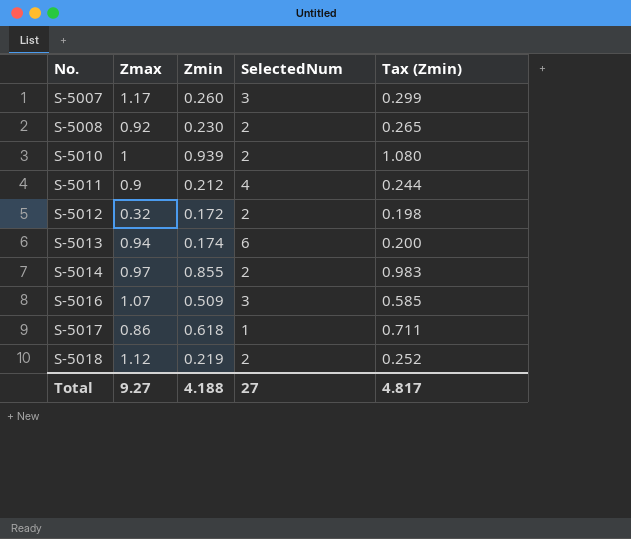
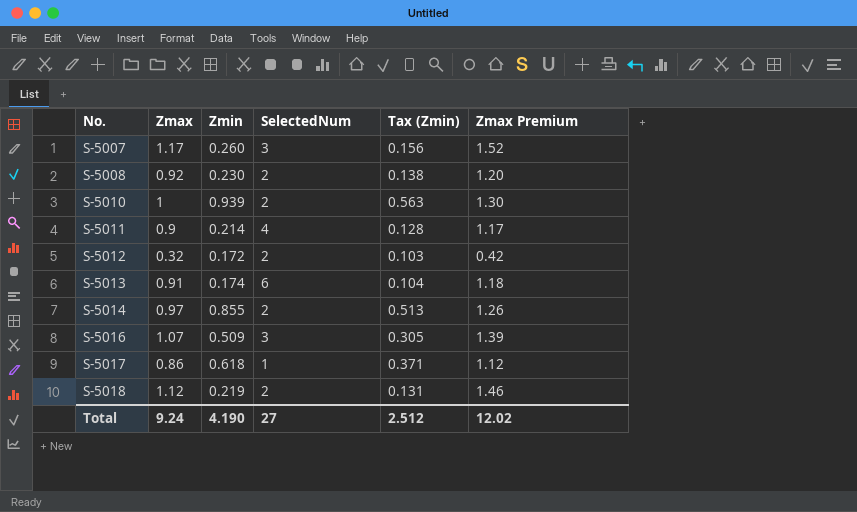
column Tax (Zmin) | formula: [Zmin] * 1.15 -> [Zmin] * 0.6
column Zmax Premium | formula: none -> [Zmax] * 1.3
S-5011 | Zmin: 0.212 -> 0.214
S-5013 | Zmax: 0.94 -> 0.91
Total | Zmax: 9.27 -> 9.24
Total | Zmin: 4.188 -> 4.190
Total | Tax (Zmin): 4.817 -> 2.512

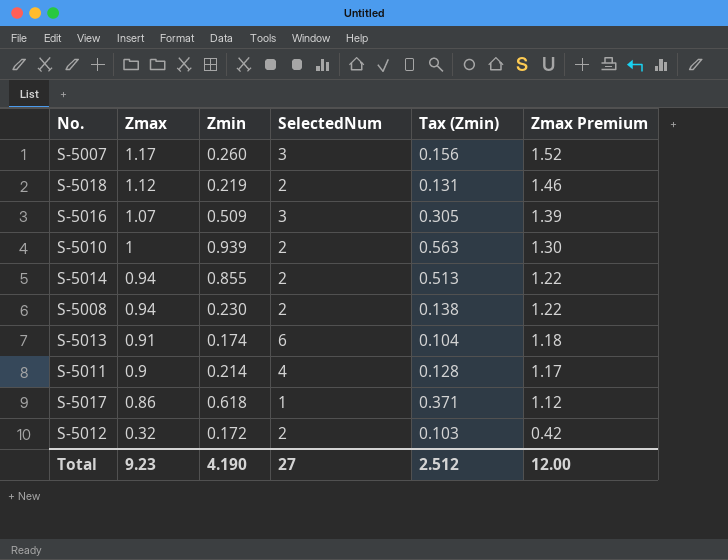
row order: No. ascending -> Zmax descending
S-5014 | Zmax: 0.97 -> 0.94
S-5014 | Zmax Premium: 1.26 -> 1.22
S-5008 | Zmax: 0.92 -> 0.94
S-5008 | Zmax Premium: 1.20 -> 1.22
Total | Zmax: 9.24 -> 9.23
Total | Zmax Premium: 12.02 -> 12.00

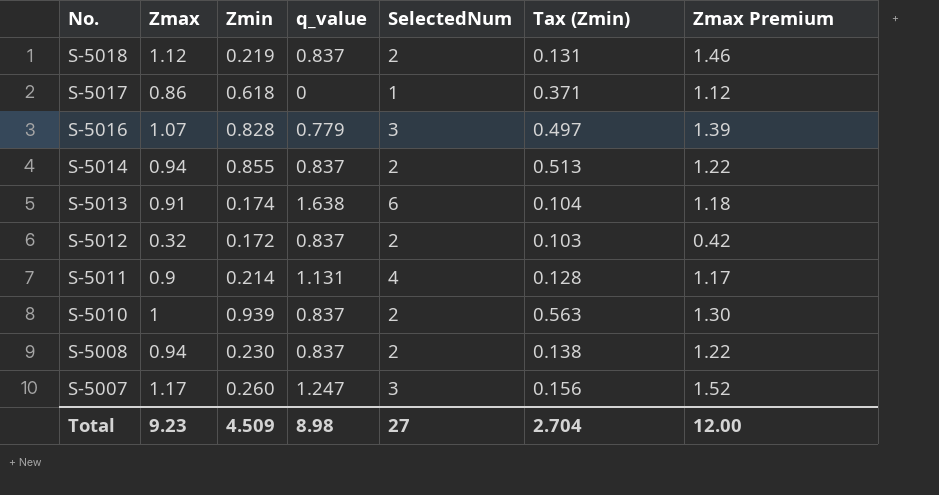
row order: Zmax descending -> No. descending
column q_value | position: none -> 4
S-5016 | Zmin: 0.509 -> 0.828
S-5016 | Tax (Zmin): 0.305 -> 0.497
Total | Zmin: 4.190 -> 4.509
Total | Tax (Zmin): 2.512 -> 2.704

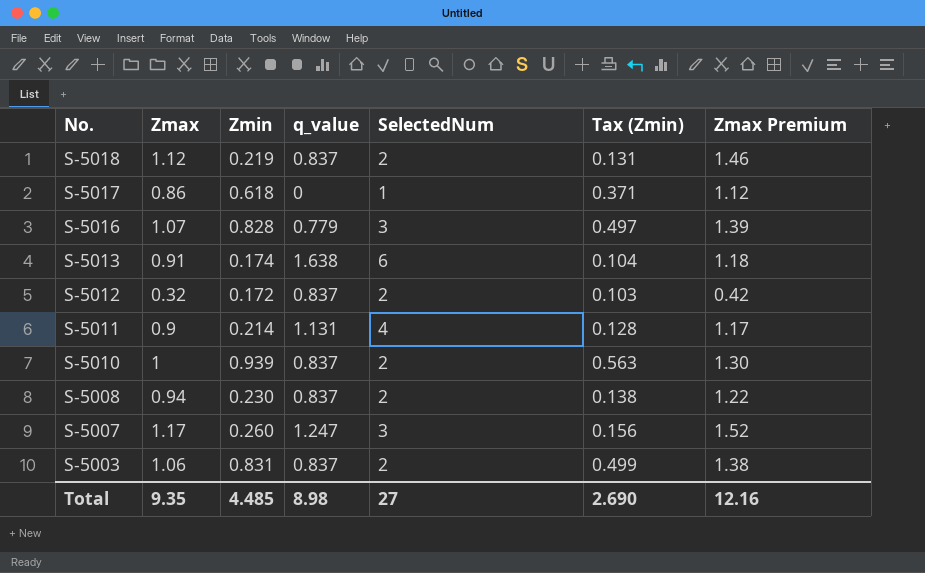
row S-5014: 0.94 | 0.855 | 0.837 | 2 | 0.513 | 1.22 -> none
row S-5003: none -> 1.06 | 0.831 | 0.837 | 2 | 0.499 | 1.38
Total | Zmax: 9.23 -> 9.35
Total | Zmin: 4.509 -> 4.485
Total | Tax (Zmin): 2.704 -> 2.690
Total | Zmax Premium: 12.00 -> 12.16

